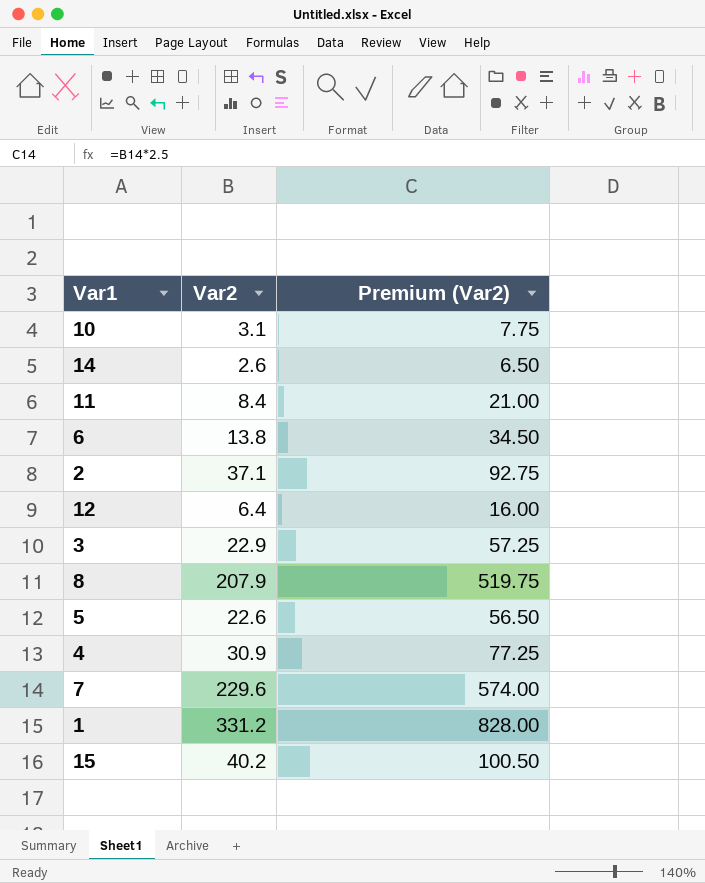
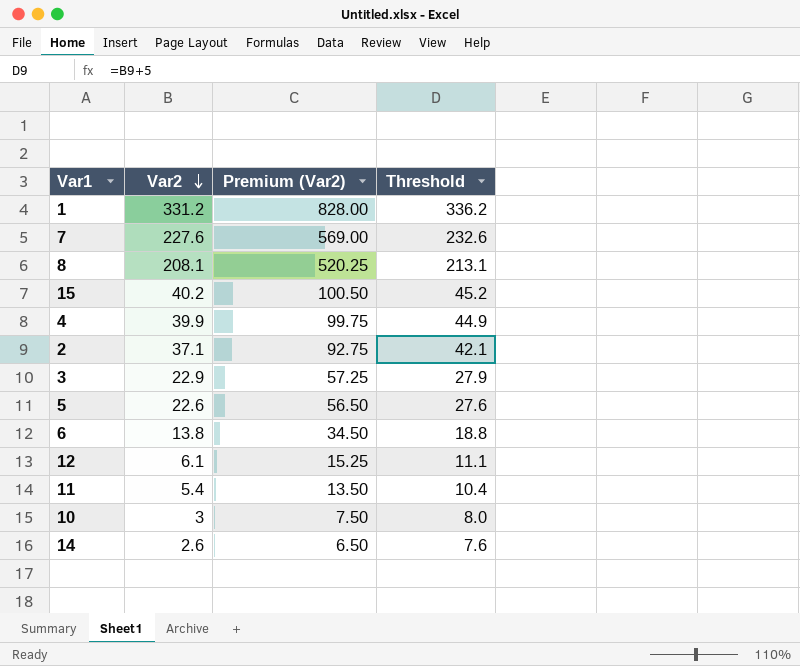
row order: none -> Var2 descending
column Threshold | formula: none -> [Var2] + 5
7 | Var2: 229.6 -> 227.6
7 | Premium (Var2): 574.00 -> 569.00
8 | Var2: 207.9 -> 208.1
8 | Premium (Var2): 519.75 -> 520.25
4 | Var2: 30.9 -> 39.9
4 | Premium (Var2): 77.25 -> 99.75
12 | Var2: 6.4 -> 6.1
12 | Premium (Var2): 16.00 -> 15.25
11 | Var2: 8.4 -> 5.4
11 | Premium (Var2): 21.00 -> 13.50
10 | Var2: 3.1 -> 3
10 | Premium (Var2): 7.75 -> 7.50

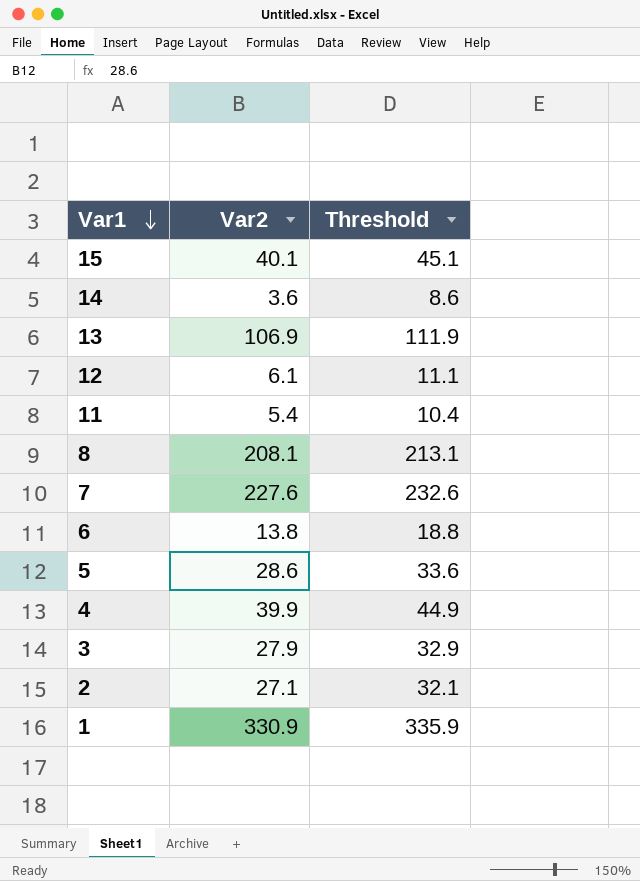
row order: Var2 descending -> Var1 descending
column Premium (Var2) | formula: [Var2] * 2.5 -> none
row 10: 3 | 7.50 | 8.0 -> none
15 | Var2: 40.2 -> 40.1
15 | Threshold: 45.2 -> 45.1
14 | Var2: 2.6 -> 3.6
14 | Threshold: 7.6 -> 8.6
row 13: none -> 106.9 | 111.9
5 | Var2: 22.6 -> 28.6
5 | Threshold: 27.6 -> 33.6
3 | Var2: 22.9 -> 27.9
3 | Threshold: 27.9 -> 32.9
2 | Var2: 37.1 -> 27.1
2 | Threshold: 42.1 -> 32.1
1 | Var2: 331.2 -> 330.9
1 | Threshold: 336.2 -> 335.9

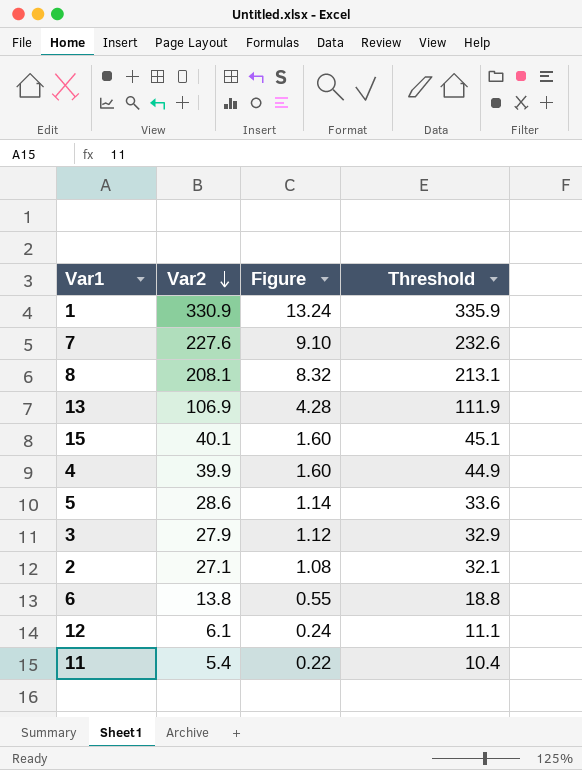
row order: Var1 descending -> Var2 descending
column Figure | formula: none -> [Var2] * 0.04
row 14: 3.6 | 8.6 -> none

